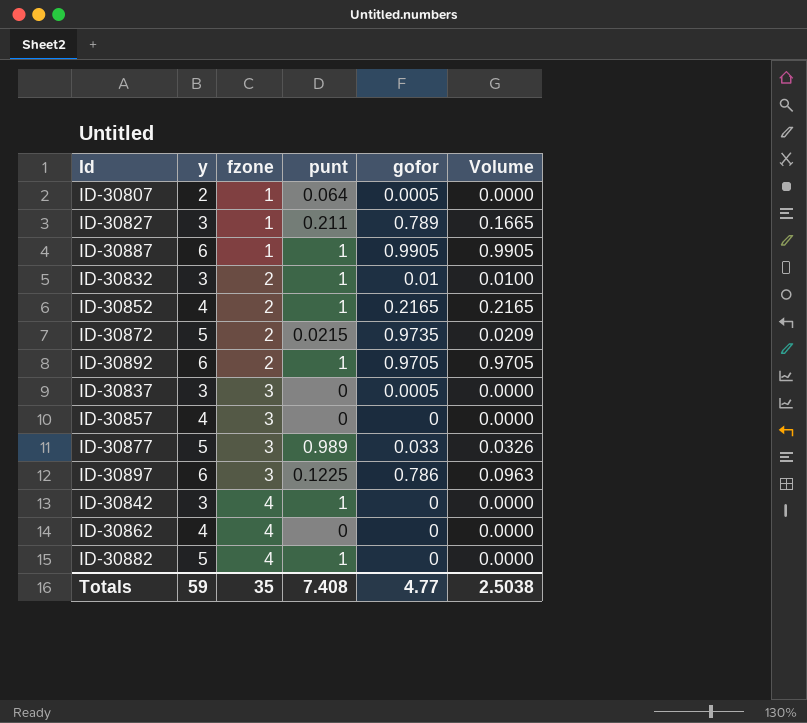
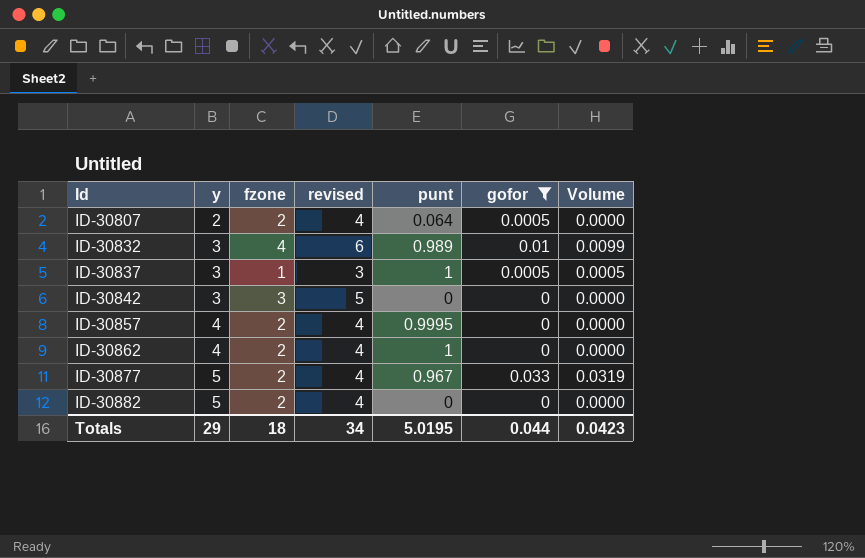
filter: none -> gofor <= 0.033
row order: fzone ascending -> Id ascending
column revised | formula: none -> [fzone] + 2
ID-30807 | fzone: 1 -> 2
ID-30832 | fzone: 2 -> 4
ID-30832 | punt: 1 -> 0.989
ID-30832 | Volume: 0.0100 -> 0.0099
ID-30837 | fzone: 3 -> 1
ID-30837 | punt: 0 -> 1
ID-30837 | Volume: 0.0000 -> 0.0005
ID-30842 | fzone: 4 -> 3
ID-30842 | punt: 1 -> 0
ID-30857 | fzone: 3 -> 2
ID-30857 | punt: 0 -> 0.9995
ID-30862 | fzone: 4 -> 2
ID-30862 | punt: 0 -> 1
ID-30877 | fzone: 3 -> 2
ID-30877 | punt: 0.989 -> 0.967
ID-30877 | Volume: 0.0326 -> 0.0319
ID-30882 | fzone: 4 -> 2
ID-30882 | punt: 1 -> 0
Totals | y: 59 -> 29
Totals | fzone: 35 -> 18
Totals | punt: 7.408 -> 5.0195
Totals | gofor: 4.77 -> 0.044
Totals | Volume: 2.5038 -> 0.0423

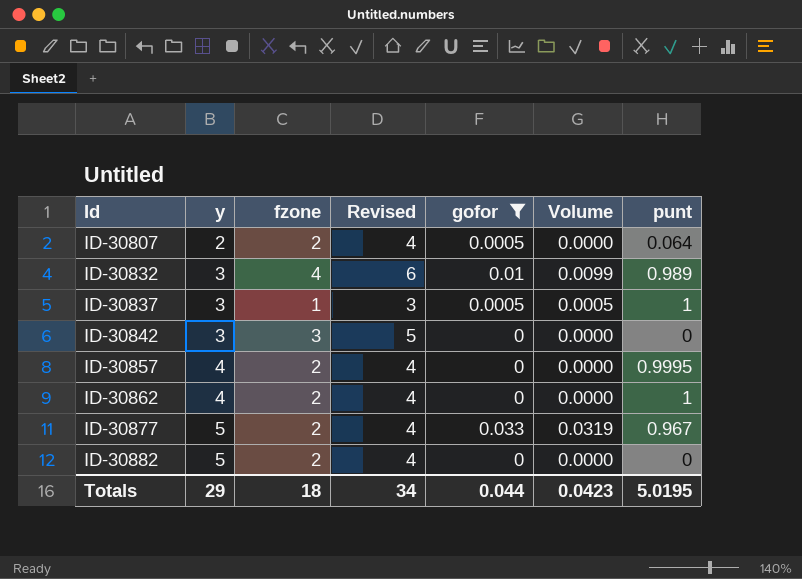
column name: revised -> Revised
column punt | position: 5 -> 7

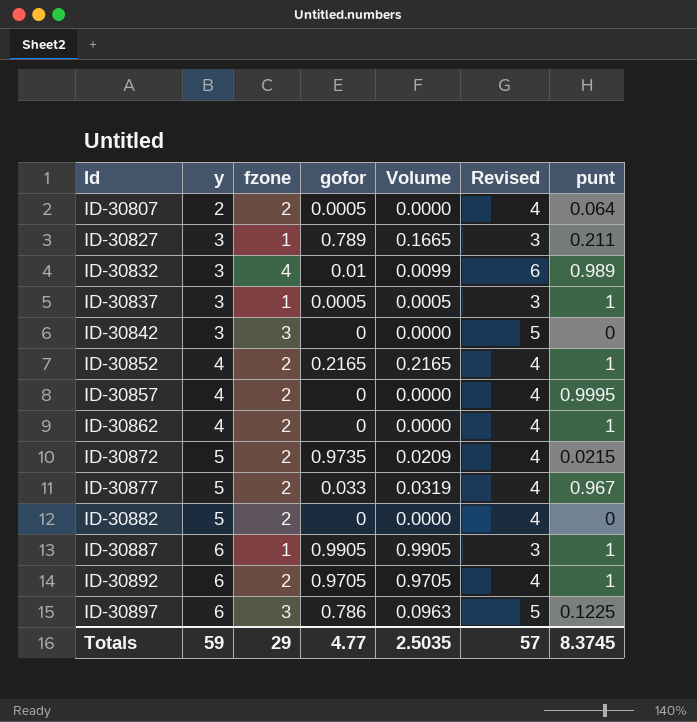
filter: gofor <= 0.033 -> none
column Revised | position: 4 -> 6
Totals | y: 29 -> 59
Totals | fzone: 18 -> 29
Totals | gofor: 0.044 -> 4.77
Totals | Volume: 0.0423 -> 2.5035
Totals | Revised: 34 -> 57
Totals | punt: 5.0195 -> 8.3745

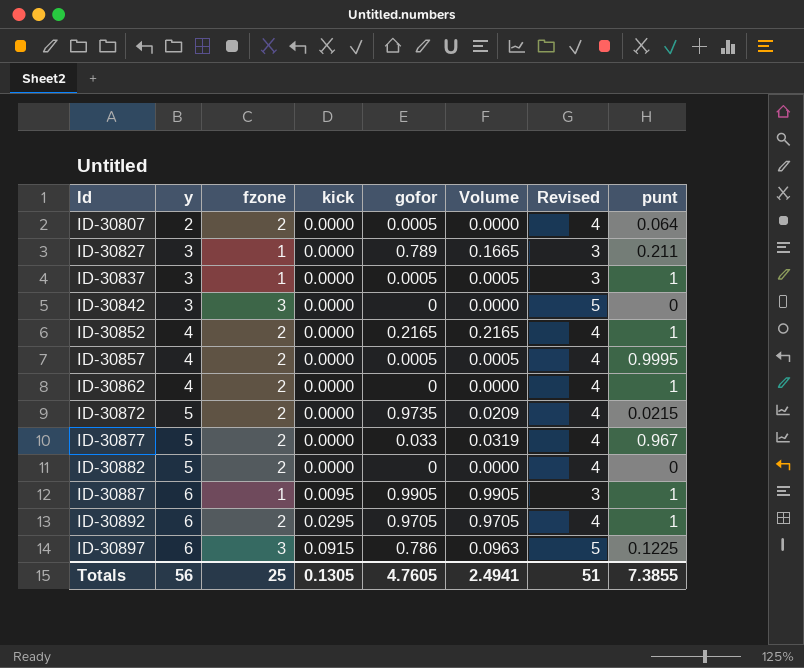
column kick | position: none -> 4
row ID-30832: 3 | 4 | 0.01 | 0.0099 | 6 | 0.989 -> none
ID-30857 | gofor: 0 -> 0.0005
ID-30857 | Volume: 0.0000 -> 0.0005
Totals | y: 59 -> 56
Totals | fzone: 29 -> 25
Totals | gofor: 4.77 -> 4.7605
Totals | Volume: 2.5035 -> 2.4941
Totals | Revised: 57 -> 51
Totals | punt: 8.3745 -> 7.3855

